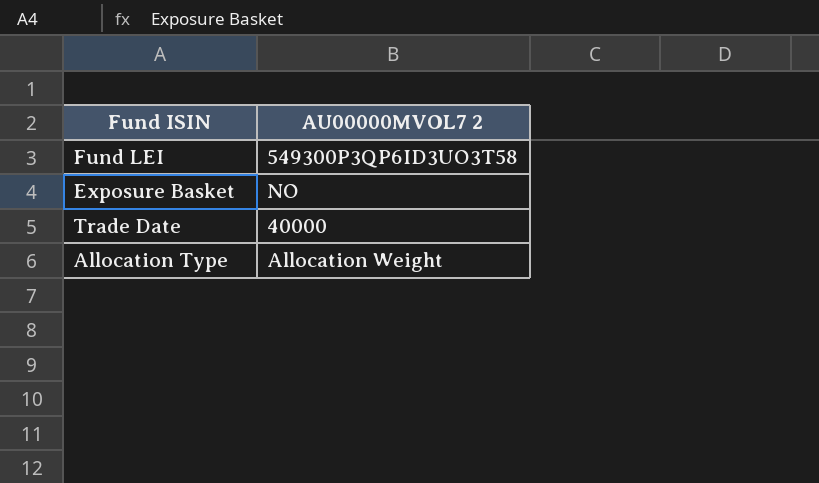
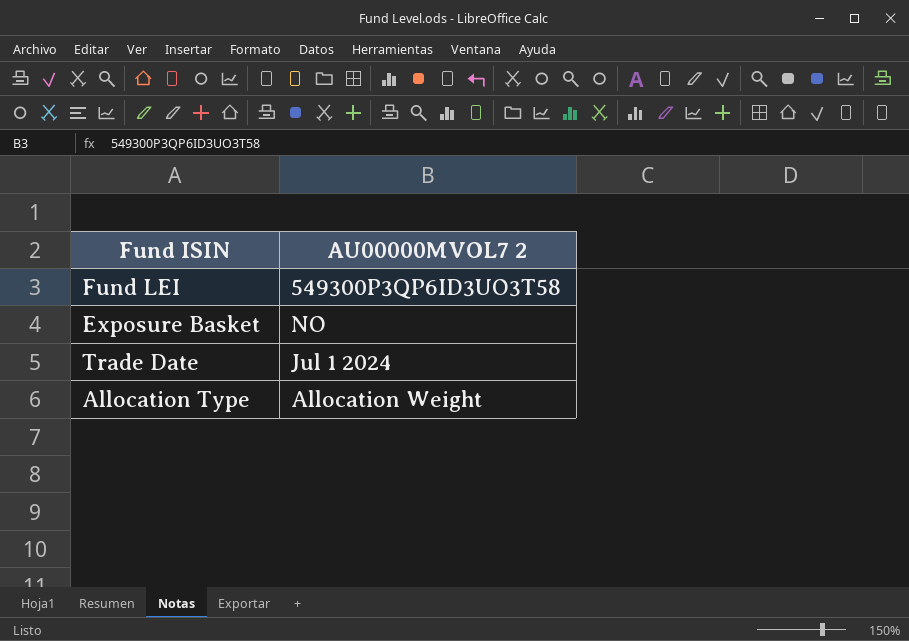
Trade Date | AU00000MVOL7 2: 40000 -> Jul 1 2024

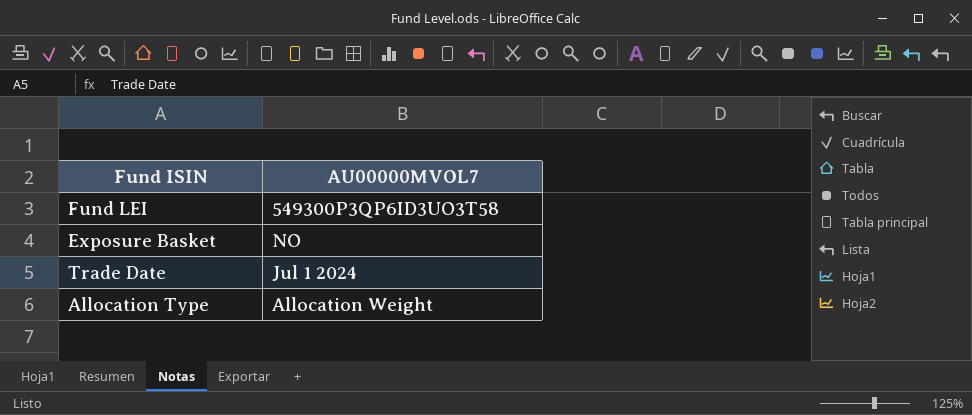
column name: AU00000MVOL7 2 -> AU00000MVOL7

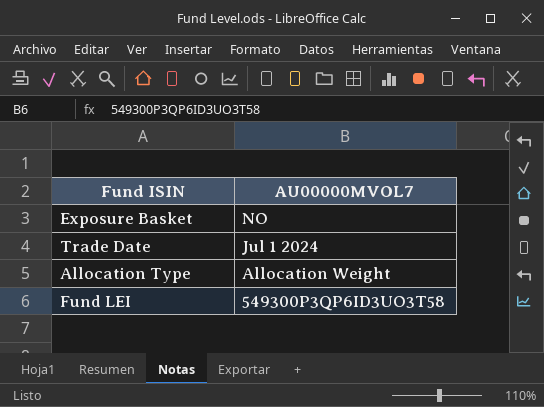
row order: none -> AU00000MVOL7 descending

